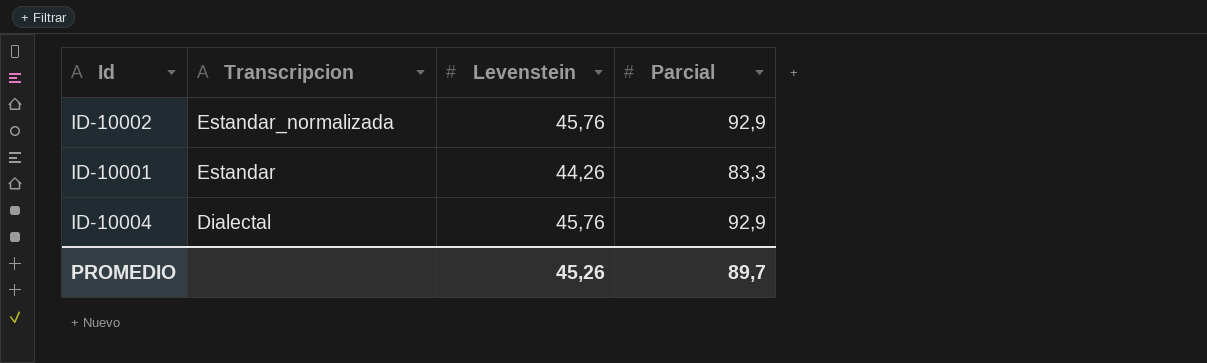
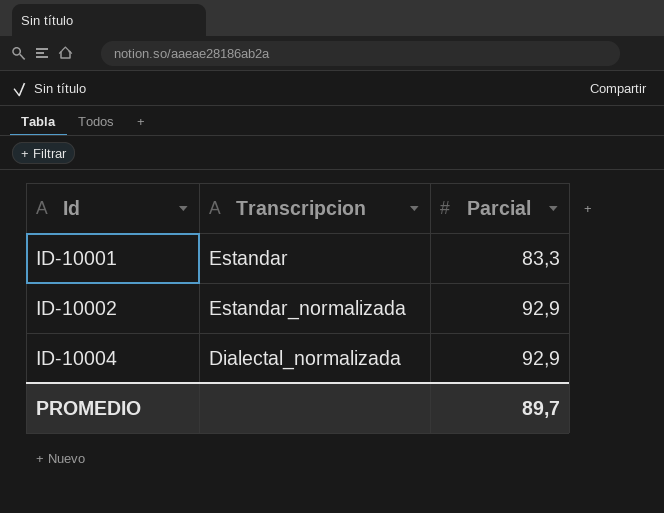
row order: Transcripcion descending -> Id ascending
column Levenstein | position: 3 -> none
ID-10004 | Transcripcion: Dialectal -> Dialectal_normalizada

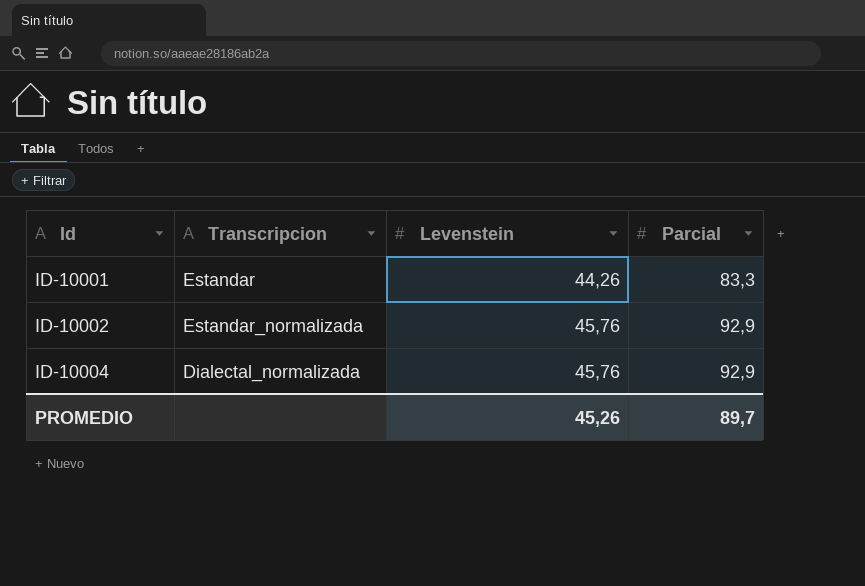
column Levenstein | position: none -> 3

